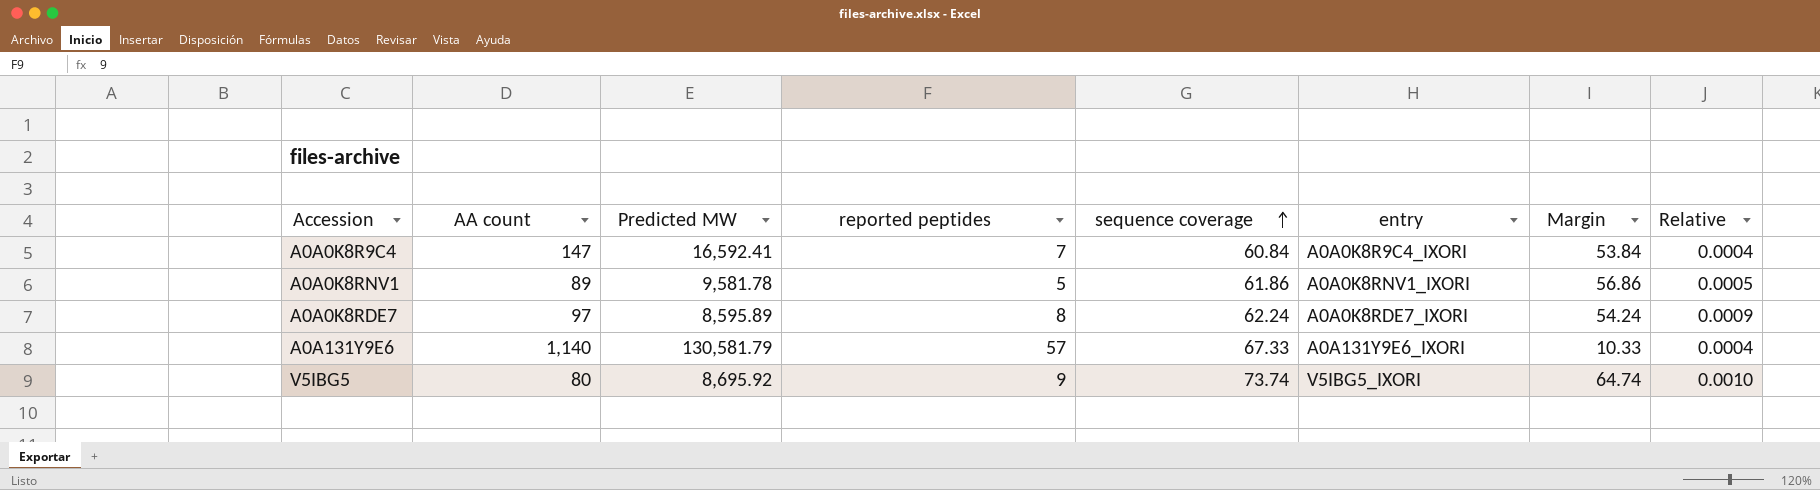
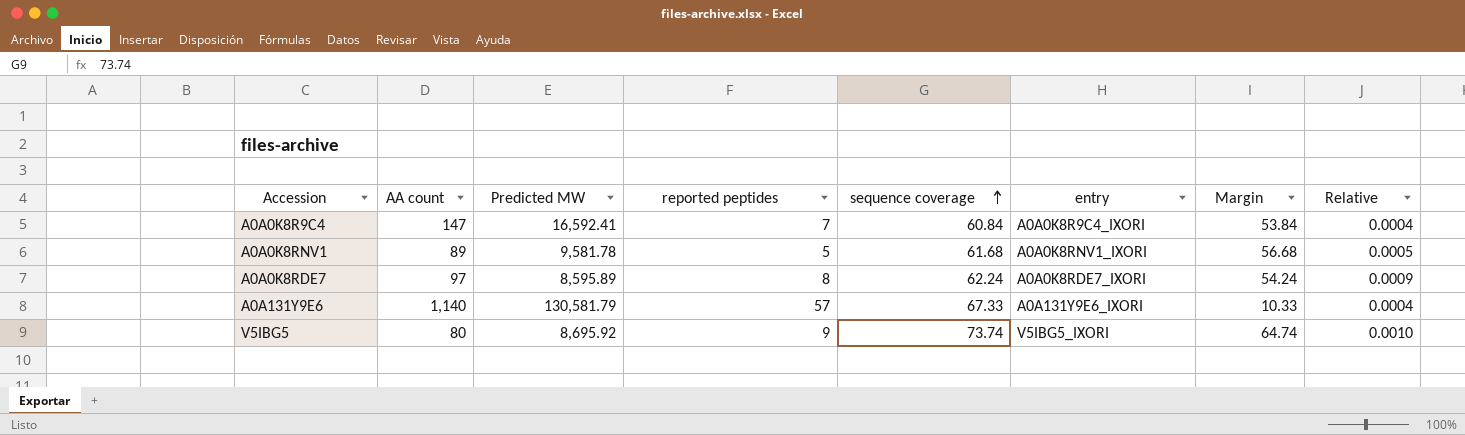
A0A0K8RNV1 | sequence coverage: 61.86 -> 61.68
A0A0K8RNV1 | Margin: 56.86 -> 56.68

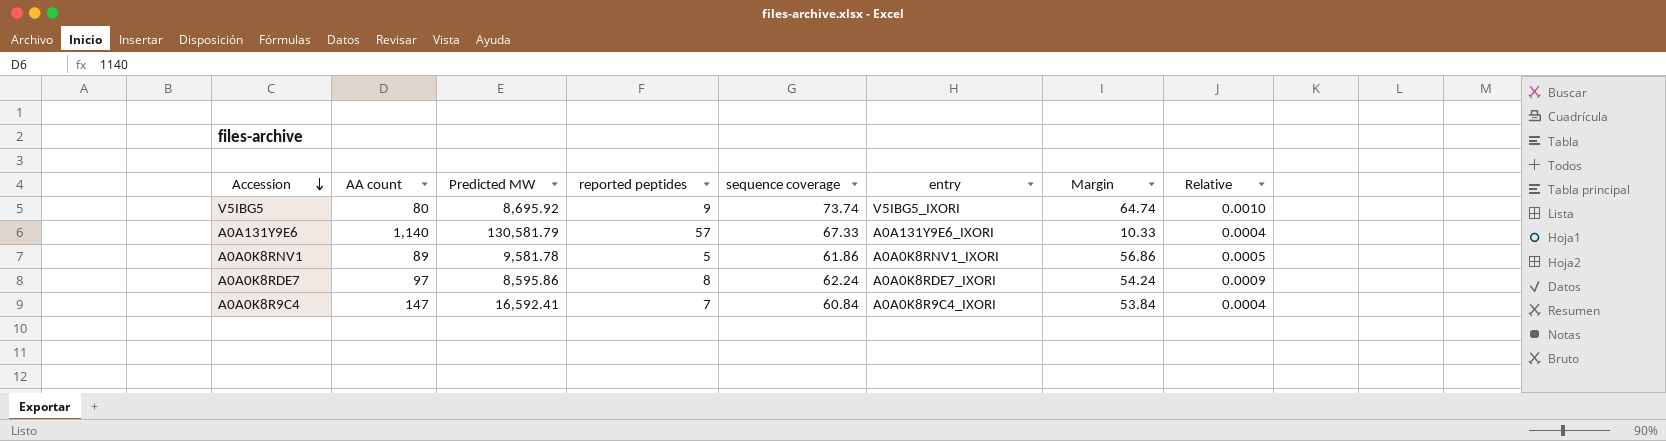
row order: sequence coverage ascending -> Accession descending
A0A0K8RNV1 | sequence coverage: 61.68 -> 61.86
A0A0K8RNV1 | Margin: 56.68 -> 56.86
A0A0K8RDE7 | Predicted MW: 8,595.89 -> 8,595.86

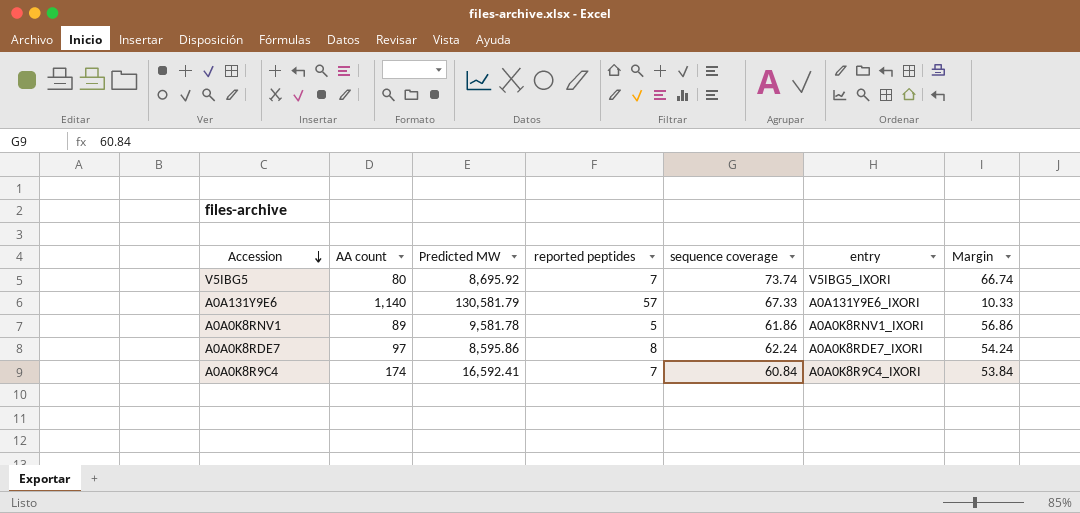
column Relative | formula: [reported peptides] / [Predicted MW] -> none
V5IBG5 | reported peptides: 9 -> 7
V5IBG5 | Margin: 64.74 -> 66.74
A0A0K8R9C4 | AA count: 147 -> 174

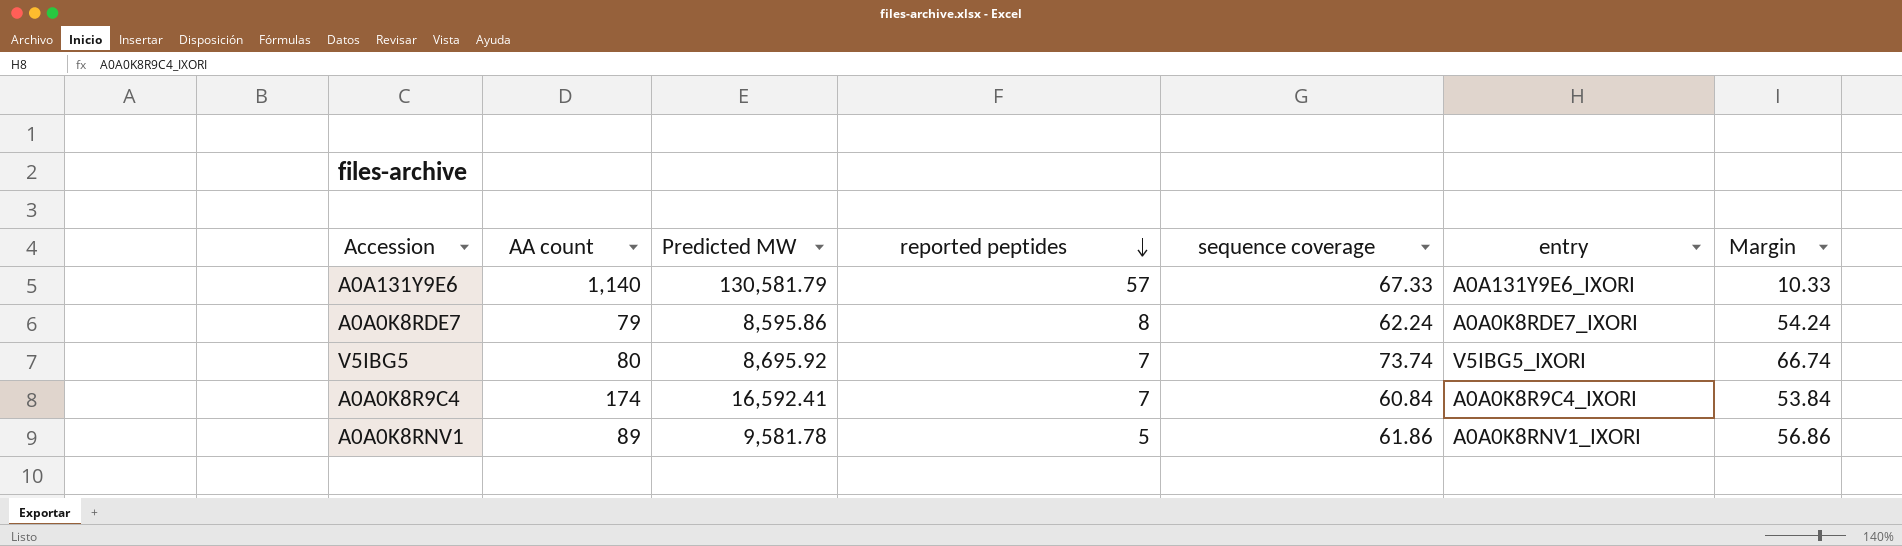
row order: Accession descending -> reported peptides descending
A0A0K8RDE7 | AA count: 97 -> 79

